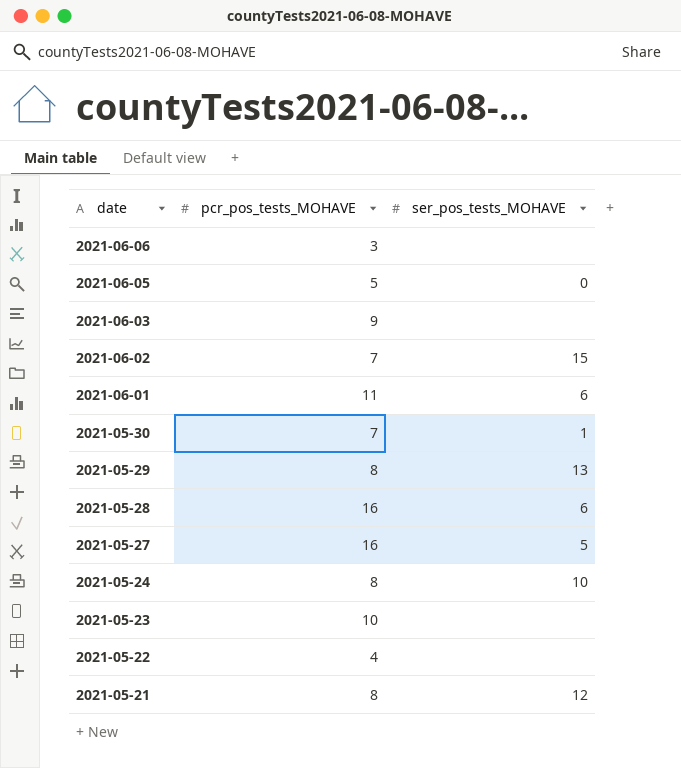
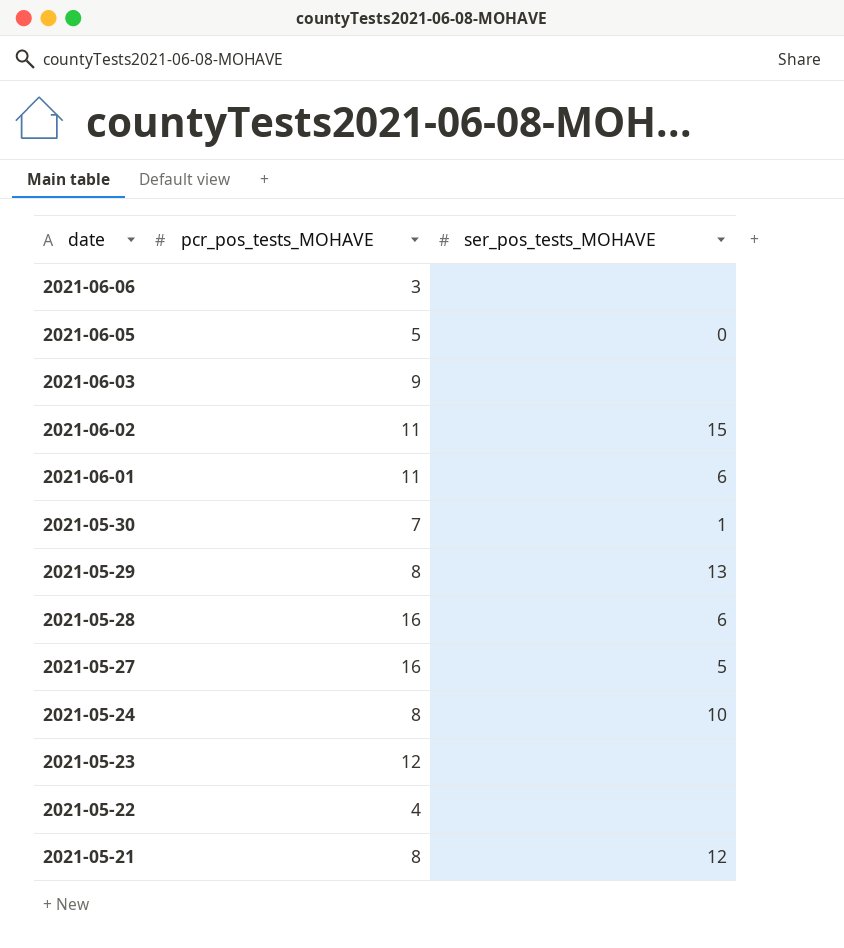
2021-06-02 | pcr_pos_tests_MOHAVE: 7 -> 11
2021-05-23 | pcr_pos_tests_MOHAVE: 10 -> 12

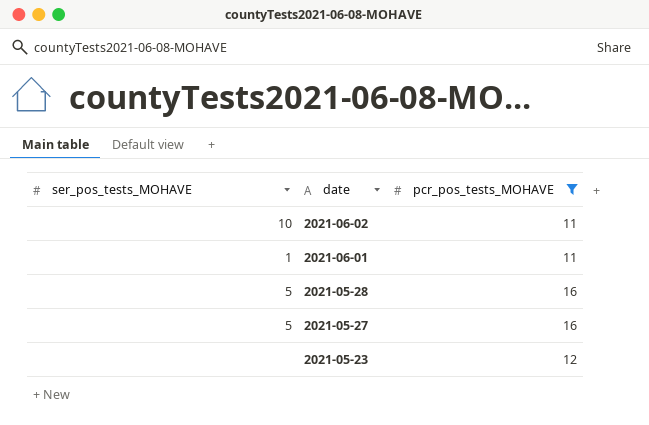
filter: none -> pcr_pos_tests_MOHAVE >= 11
column ser_pos_tests_MOHAVE | position: 3 -> 1
2021-06-02 | ser_pos_tests_MOHAVE: 15 -> 10
2021-06-01 | ser_pos_tests_MOHAVE: 6 -> 1
2021-05-28 | ser_pos_tests_MOHAVE: 6 -> 5

